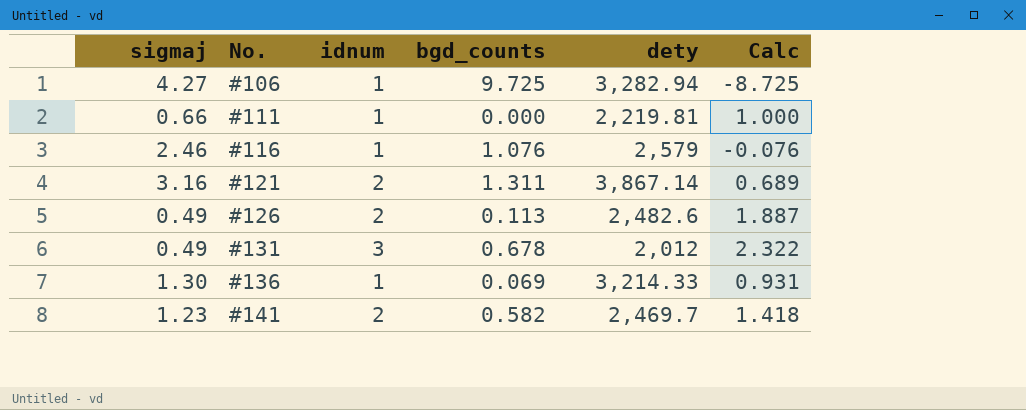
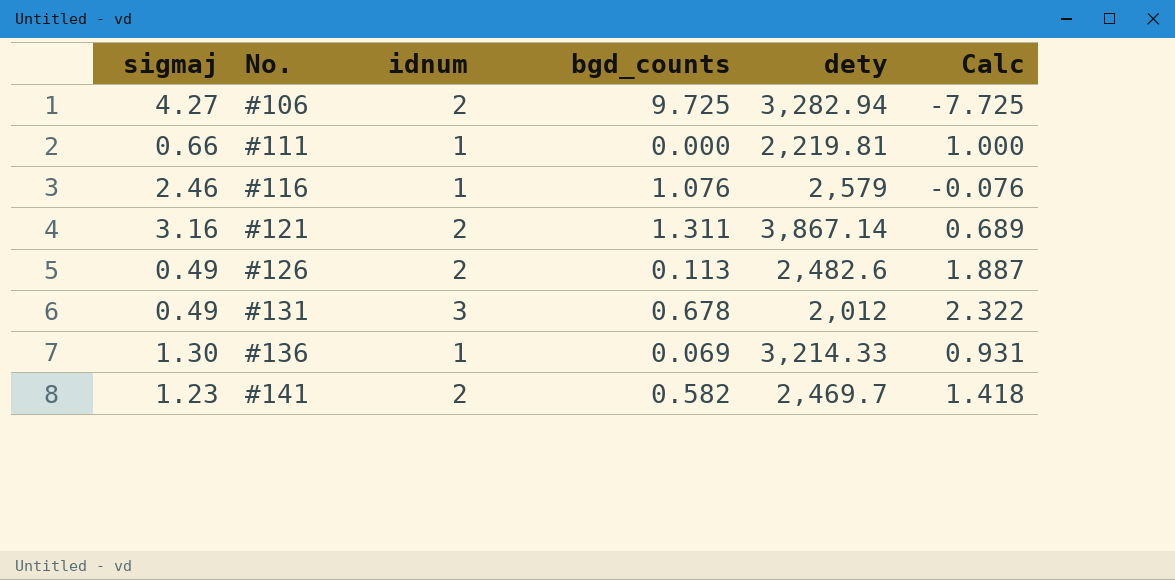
#106 | idnum: 1 -> 2
#106 | Calc: -8.725 -> -7.725

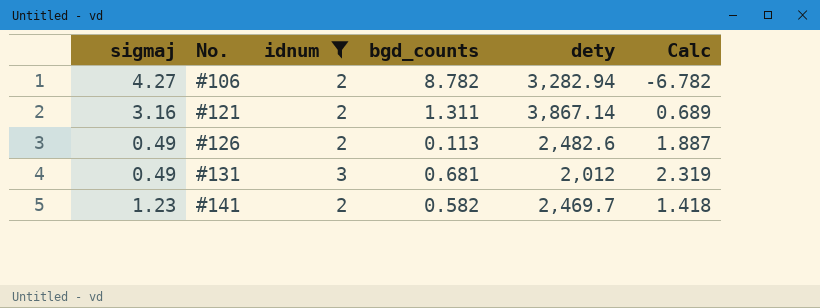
filter: none -> idnum != 1
#106 | bgd_counts: 9.725 -> 8.782
#106 | Calc: -7.725 -> -6.782
#131 | bgd_counts: 0.678 -> 0.681
#131 | Calc: 2.322 -> 2.319

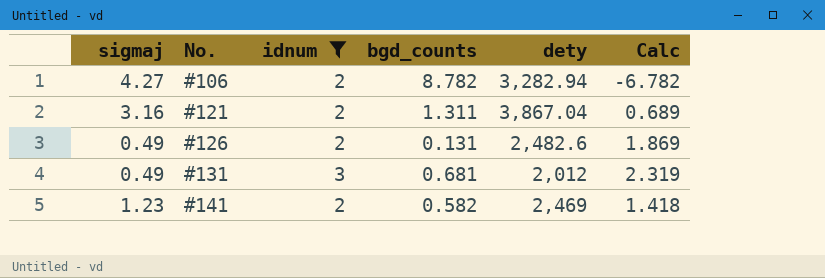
#121 | dety: 3,867.14 -> 3,867.04
#126 | bgd_counts: 0.113 -> 0.131
#126 | Calc: 1.887 -> 1.869
#141 | dety: 2,469.7 -> 2,469

